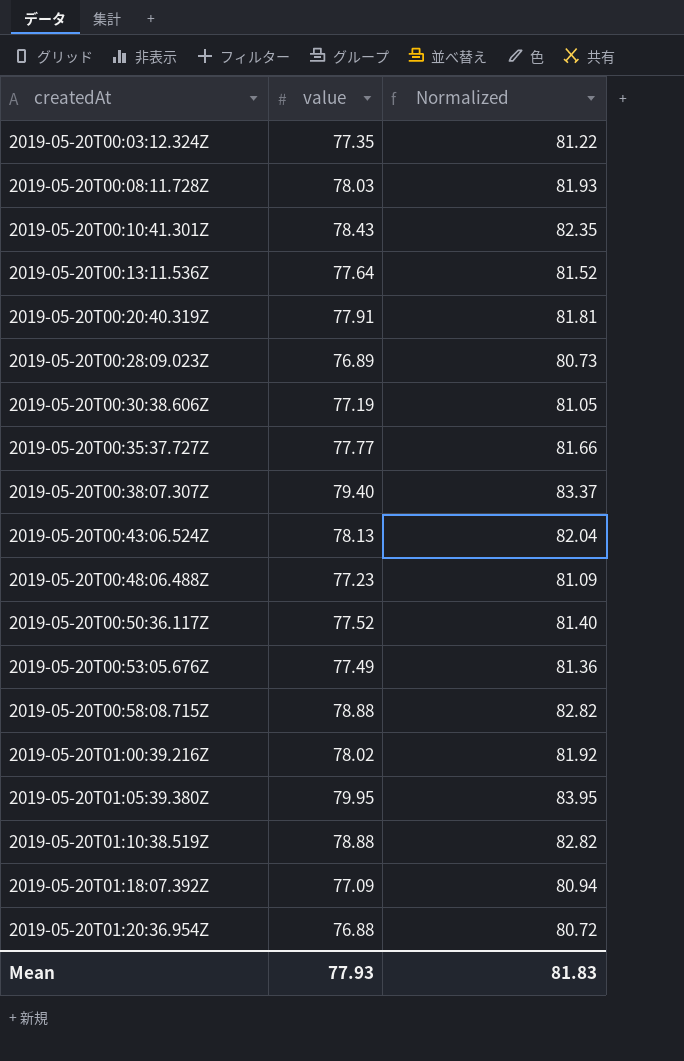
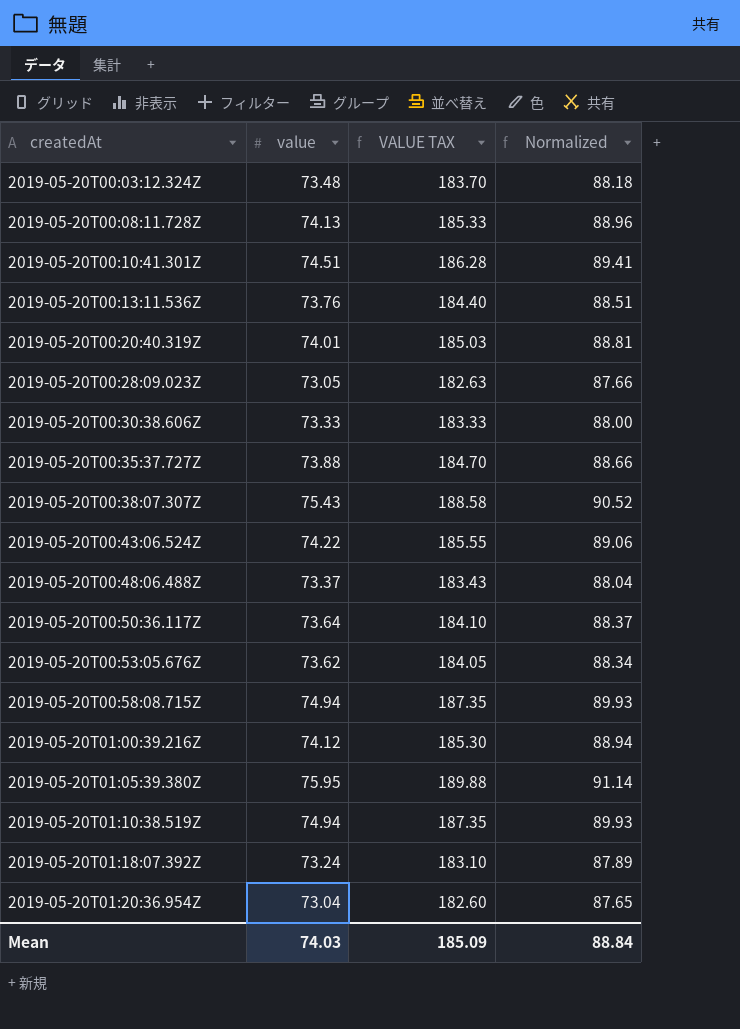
column VALUE TAX | formula: none -> [value] * 2.5
column Normalized | formula: [value] * 1.05 -> [value] * 1.2
2019-05-20T00:03:12.324Z | value: 77.35 -> 73.48
2019-05-20T00:08:11.728Z | value: 78.03 -> 74.13
2019-05-20T00:10:41.301Z | value: 78.43 -> 74.51
2019-05-20T00:13:11.536Z | value: 77.64 -> 73.76
2019-05-20T00:20:40.319Z | value: 77.91 -> 74.01
2019-05-20T00:28:09.023Z | value: 76.89 -> 73.05
2019-05-20T00:30:38.606Z | value: 77.19 -> 73.33
2019-05-20T00:35:37.727Z | value: 77.77 -> 73.88
2019-05-20T00:38:07.307Z | value: 79.40 -> 75.43
2019-05-20T00:43:06.524Z | value: 78.13 -> 74.22
2019-05-20T00:48:06.488Z | value: 77.23 -> 73.37
2019-05-20T00:50:36.117Z | value: 77.52 -> 73.64
2019-05-20T00:53:05.676Z | value: 77.49 -> 73.62
2019-05-20T00:58:08.715Z | value: 78.88 -> 74.94
2019-05-20T01:00:39.216Z | value: 78.02 -> 74.12
2019-05-20T01:05:39.380Z | value: 79.95 -> 75.95
2019-05-20T01:10:38.519Z | value: 78.88 -> 74.94
2019-05-20T01:18:07.392Z | value: 77.09 -> 73.24
2019-05-20T01:20:36.954Z | value: 76.88 -> 73.04
Mean | value: 77.93 -> 74.03
Mean | Normalized: 81.83 -> 88.84

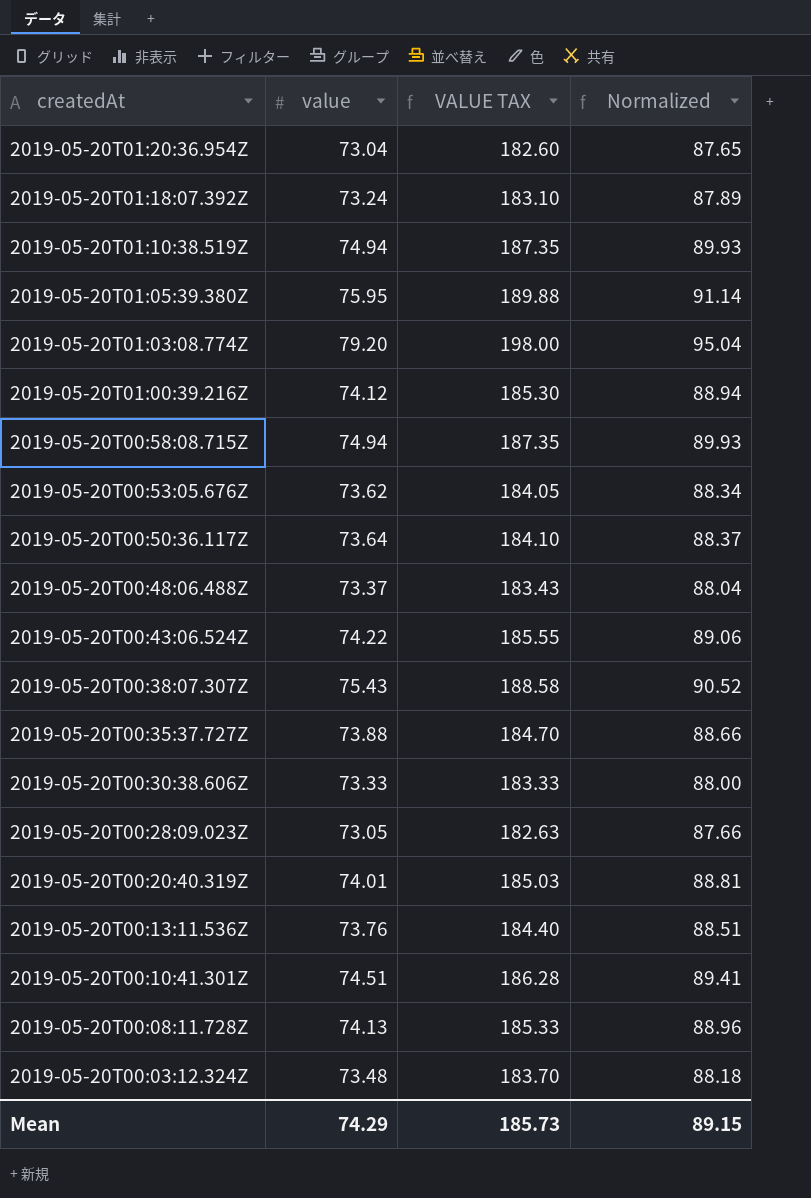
row order: createdAt ascending -> createdAt descending
row 2019-05-20T01:03:08.774Z: none -> 79.20 | 198.00 | 95.04
Mean | value: 74.03 -> 74.29
Mean | VALUE TAX: 185.09 -> 185.73
Mean | Normalized: 88.84 -> 89.15

